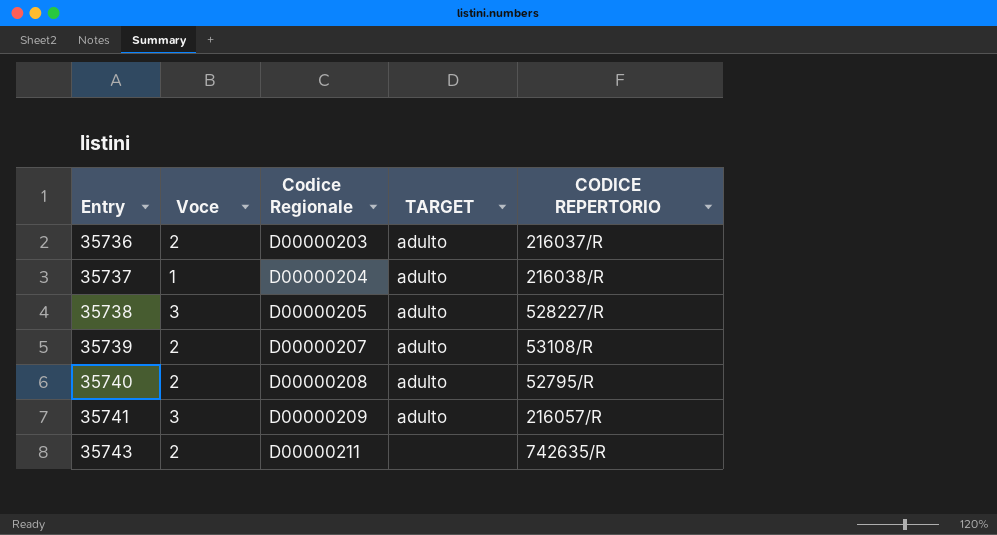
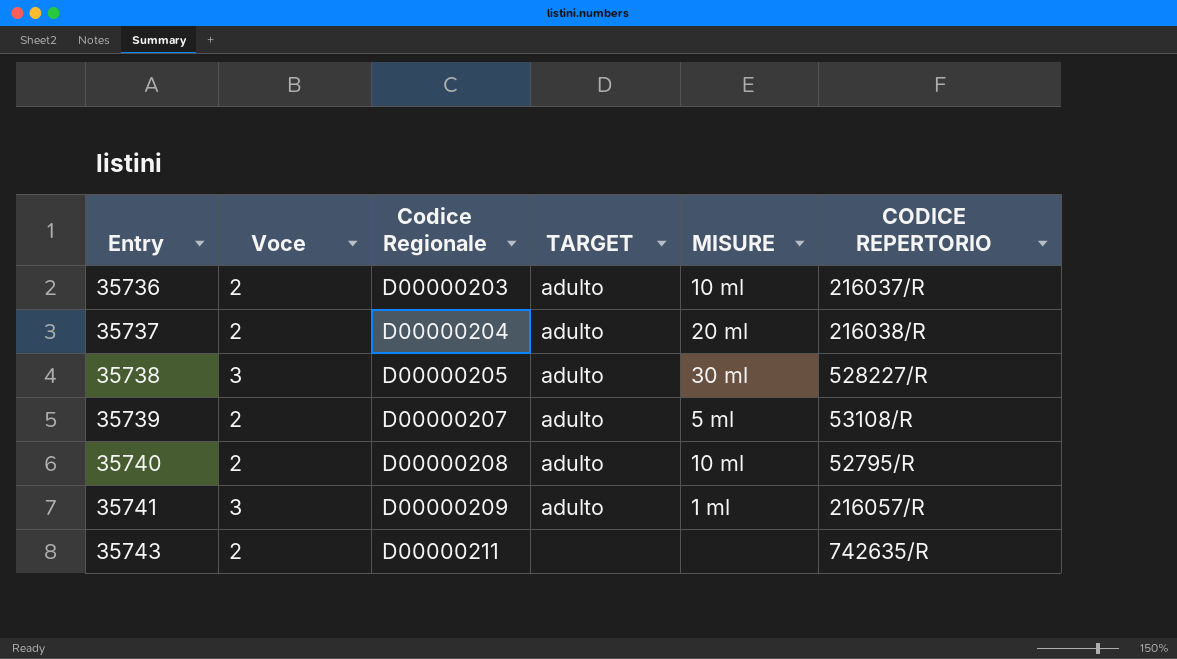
column MISURE | position: none -> 5
35737 | Voce: 1 -> 2

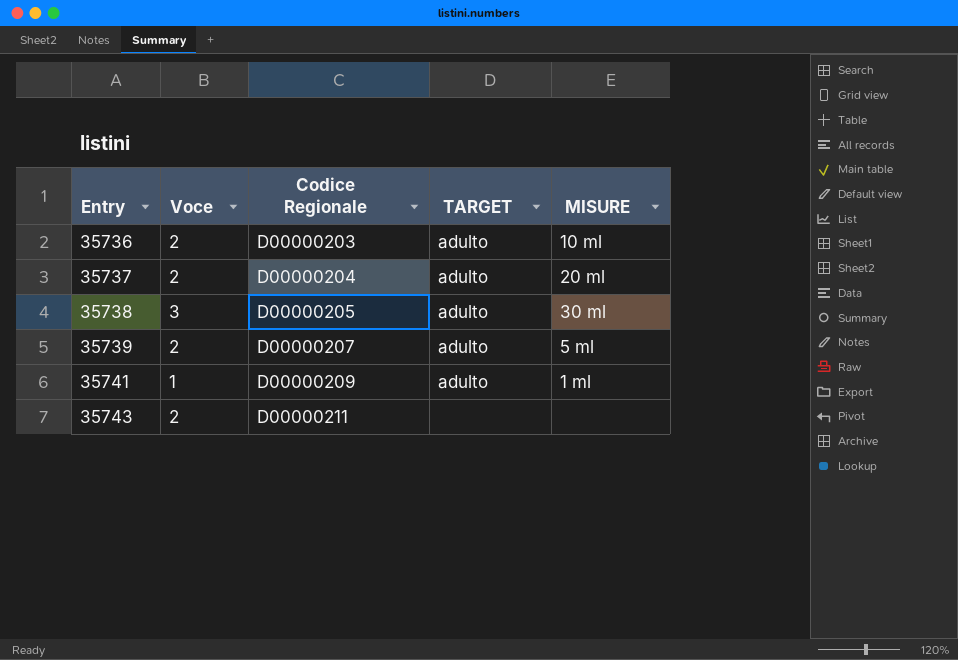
column CODICE REPERTORIO | position: 6 -> none
row 35740: 2 | D00000208 | adulto | 10 ml | 52795/R -> none
35741 | Voce: 3 -> 1

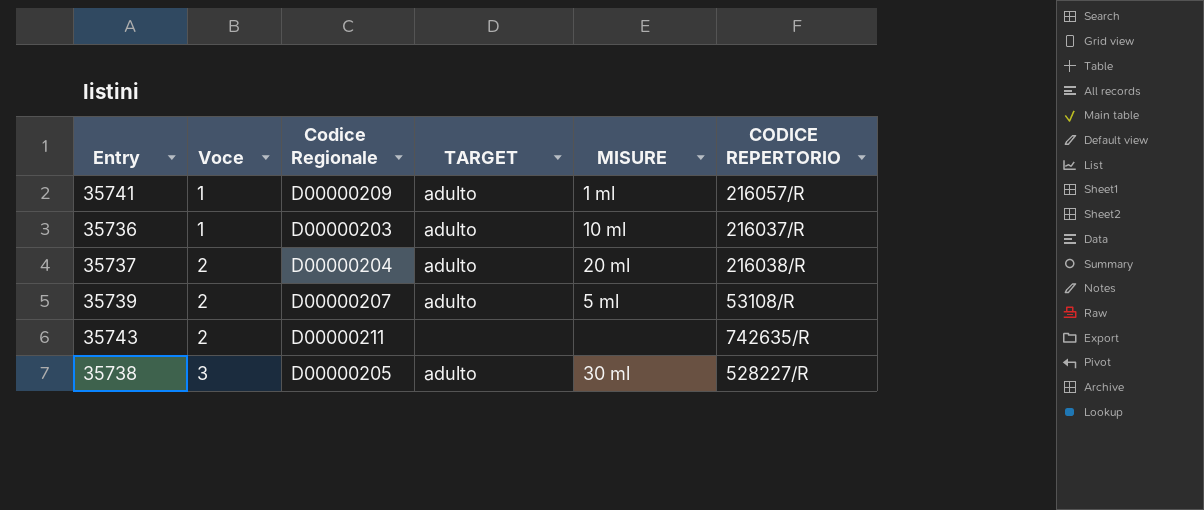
row order: Entry ascending -> Voce ascending
column CODICE REPERTORIO | position: none -> 6
35736 | Voce: 2 -> 1

